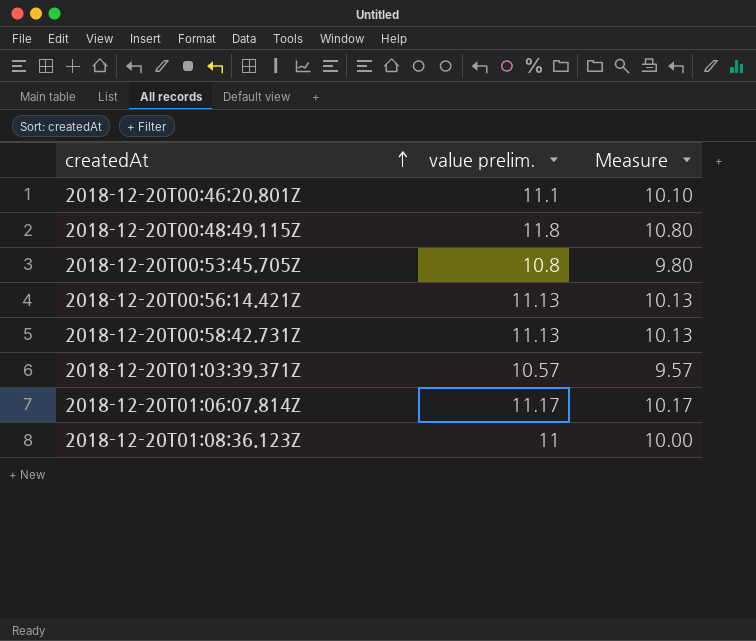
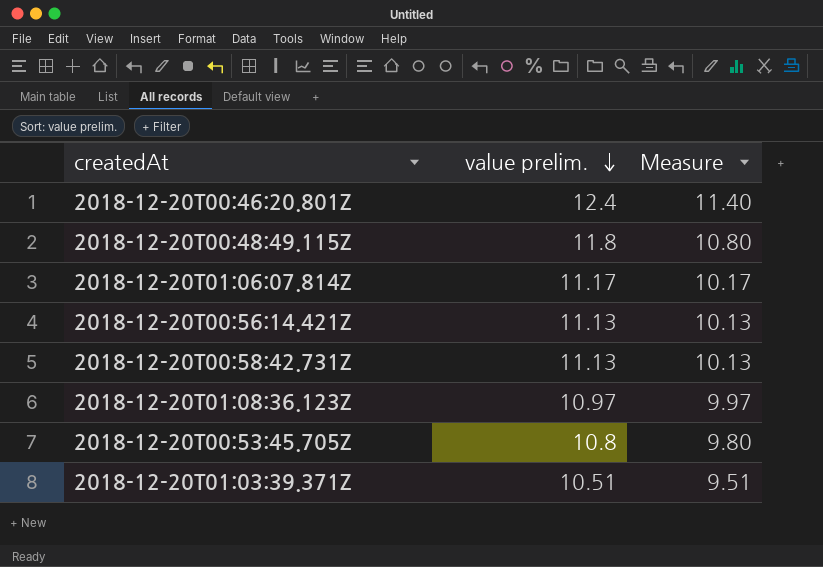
row order: createdAt ascending -> value prelim. descending
2018-12-20T00:46:20.801Z | value prelim.: 11.1 -> 12.4
2018-12-20T00:46:20.801Z | Measure: 10.10 -> 11.40
2018-12-20T01:08:36.123Z | value prelim.: 11 -> 10.97
2018-12-20T01:08:36.123Z | Measure: 10.00 -> 9.97
2018-12-20T01:03:39.371Z | value prelim.: 10.57 -> 10.51
2018-12-20T01:03:39.371Z | Measure: 9.57 -> 9.51

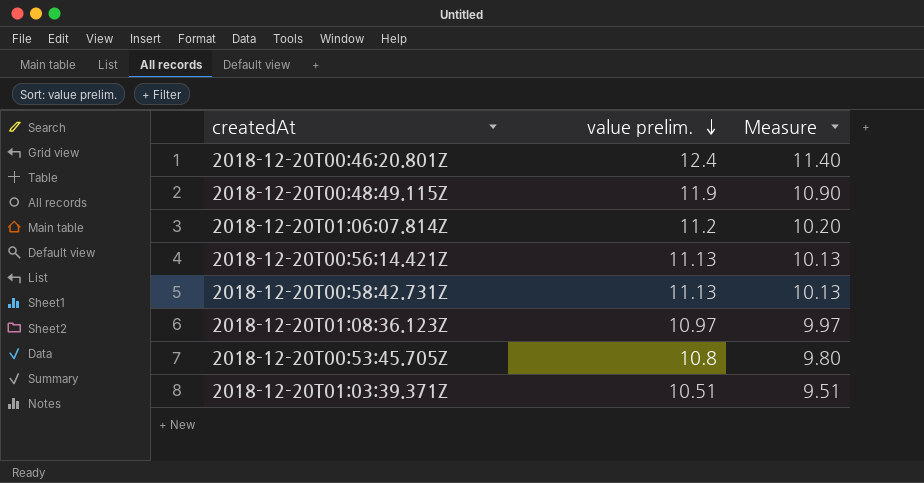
2018-12-20T00:48:49.115Z | value prelim.: 11.8 -> 11.9
2018-12-20T00:48:49.115Z | Measure: 10.80 -> 10.90
2018-12-20T01:06:07.814Z | value prelim.: 11.17 -> 11.2
2018-12-20T01:06:07.814Z | Measure: 10.17 -> 10.20

